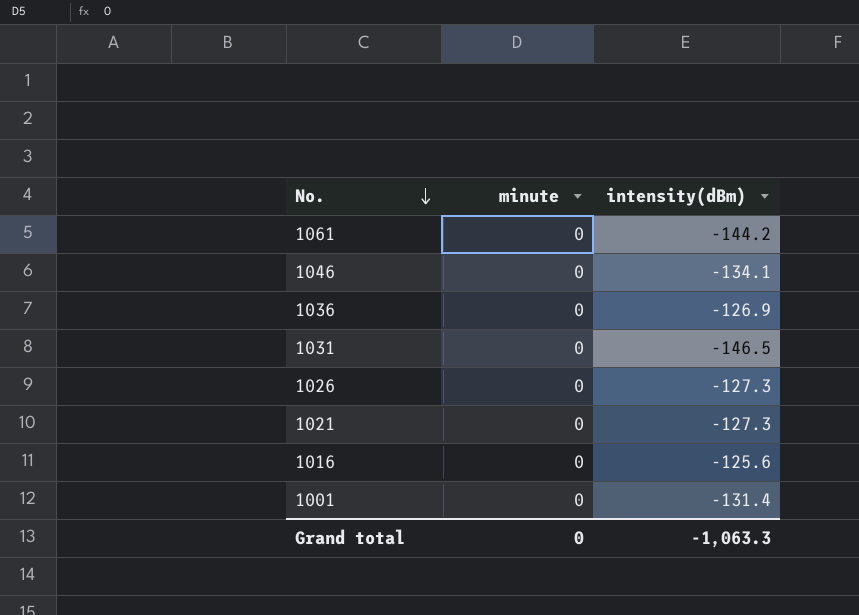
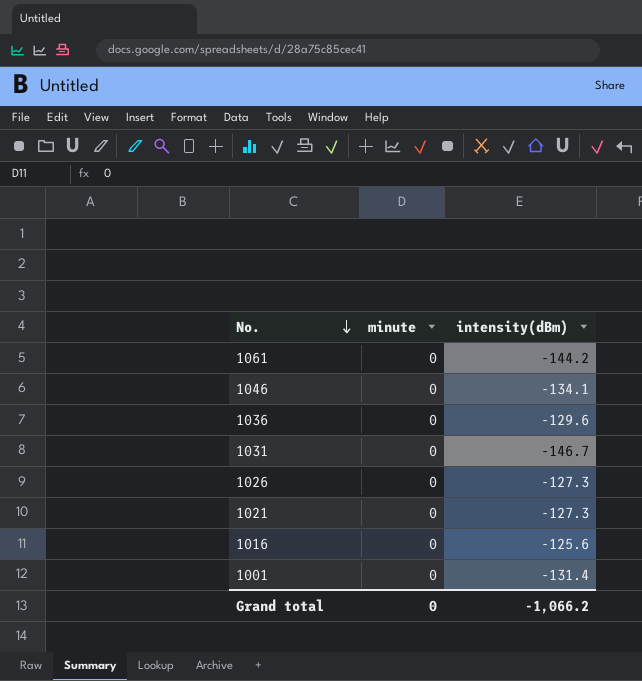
1036 | intensity(dBm): -126.9 -> -129.6
1031 | intensity(dBm): -146.5 -> -146.7
Grand total | intensity(dBm): -1,063.3 -> -1,066.2

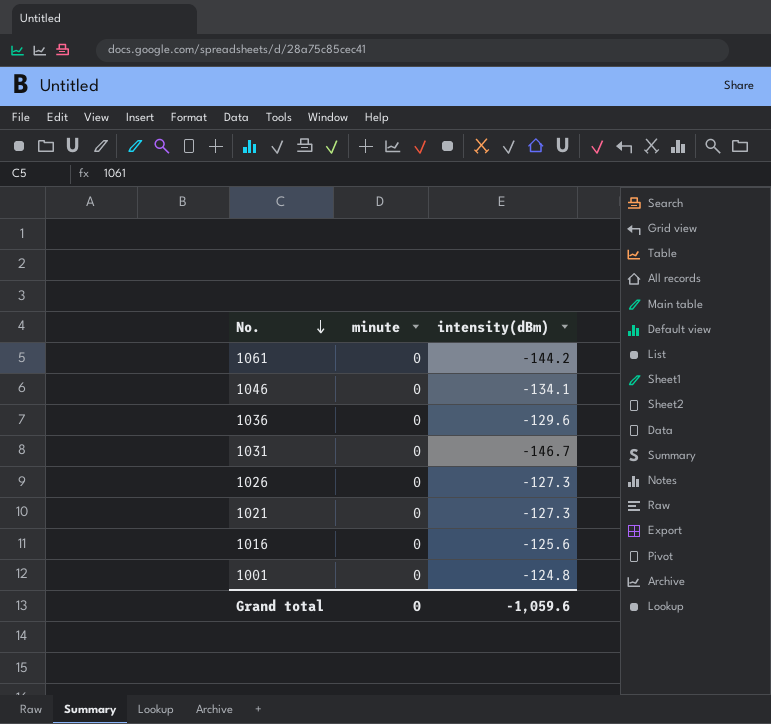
1001 | intensity(dBm): -131.4 -> -124.8
Grand total | intensity(dBm): -1,066.2 -> -1,059.6

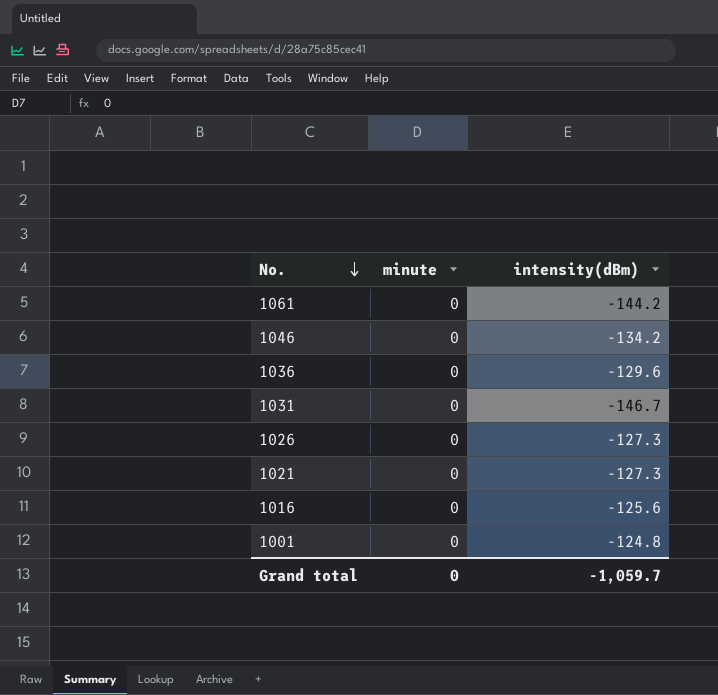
1046 | intensity(dBm): -134.1 -> -134.2
Grand total | intensity(dBm): -1,059.6 -> -1,059.7

